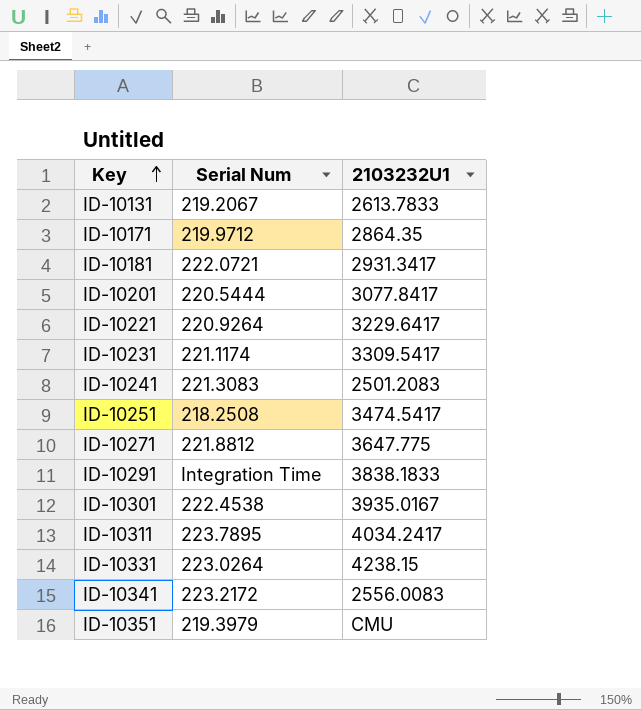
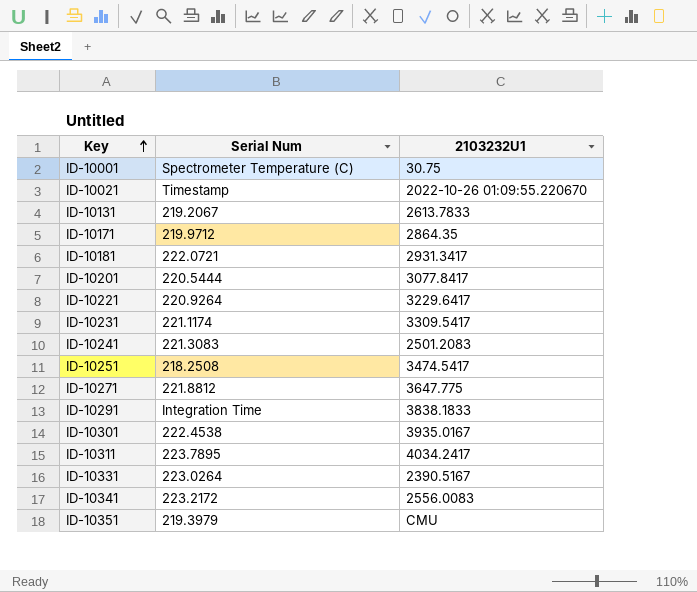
row ID-10001: none -> Spectrometer Temperature (C) | 30.75
row ID-10021: none -> Timestamp | 2022-10-26 01:09:55.220670
ID-10331 | 2103232U1: 4238.15 -> 2390.5167

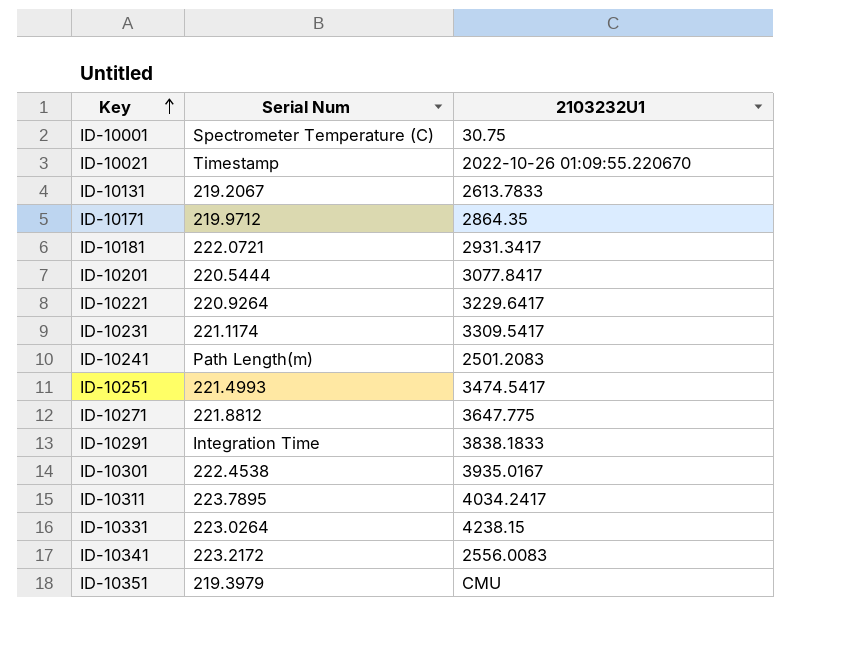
ID-10241 | Serial Num: 221.3083 -> Path Length(m)
ID-10251 | Serial Num: 218.2508 -> 221.4993
ID-10331 | 2103232U1: 2390.5167 -> 4238.15

